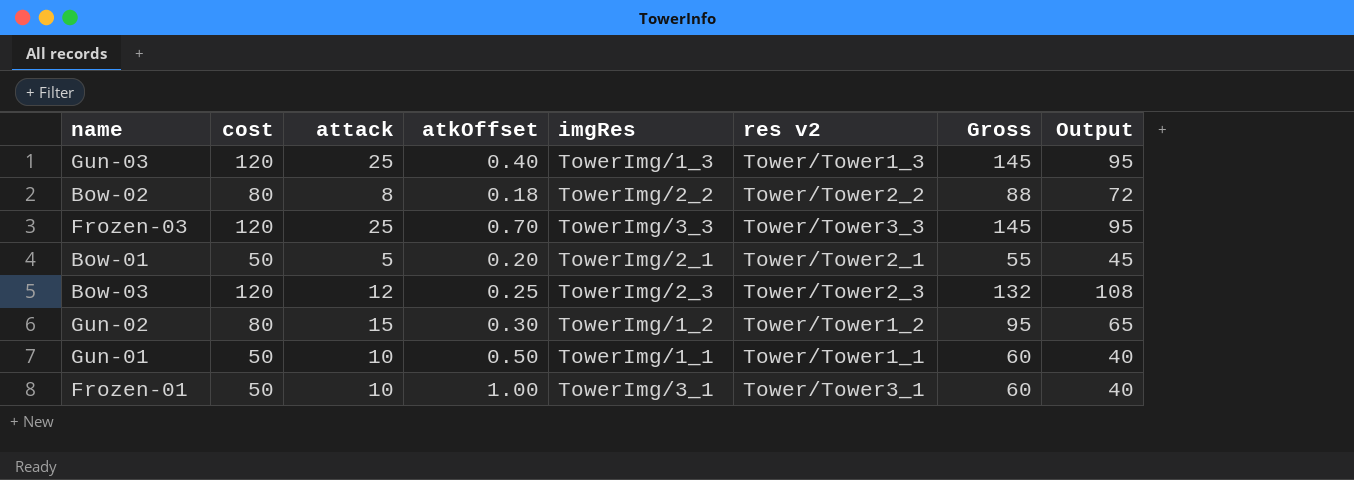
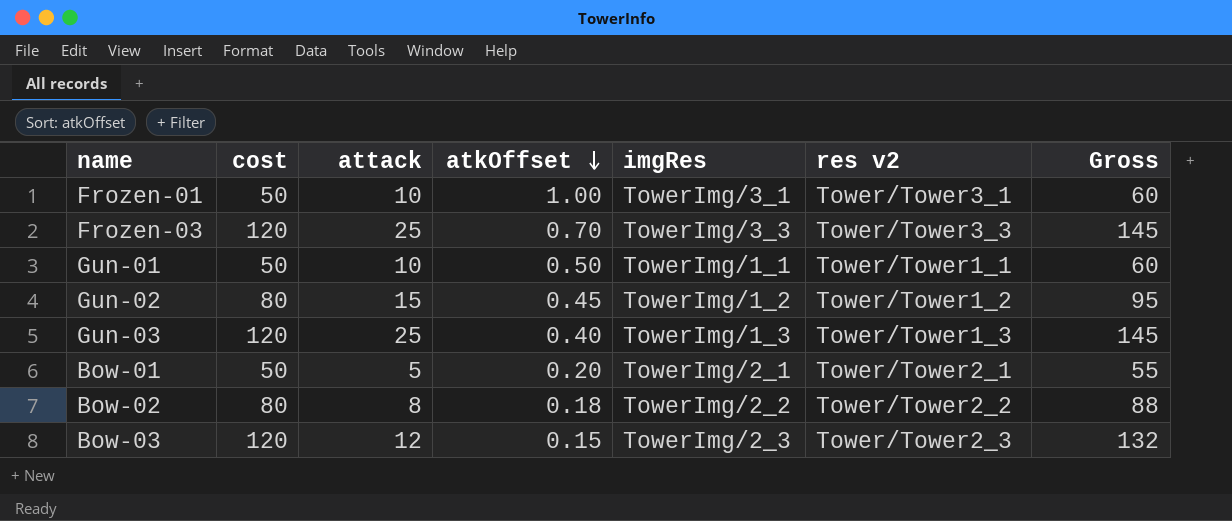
row order: none -> atkOffset descending
column Output | formula: [cost] - [attack] -> none
Gun-02 | atkOffset: 0.30 -> 0.45
Bow-03 | atkOffset: 0.25 -> 0.15

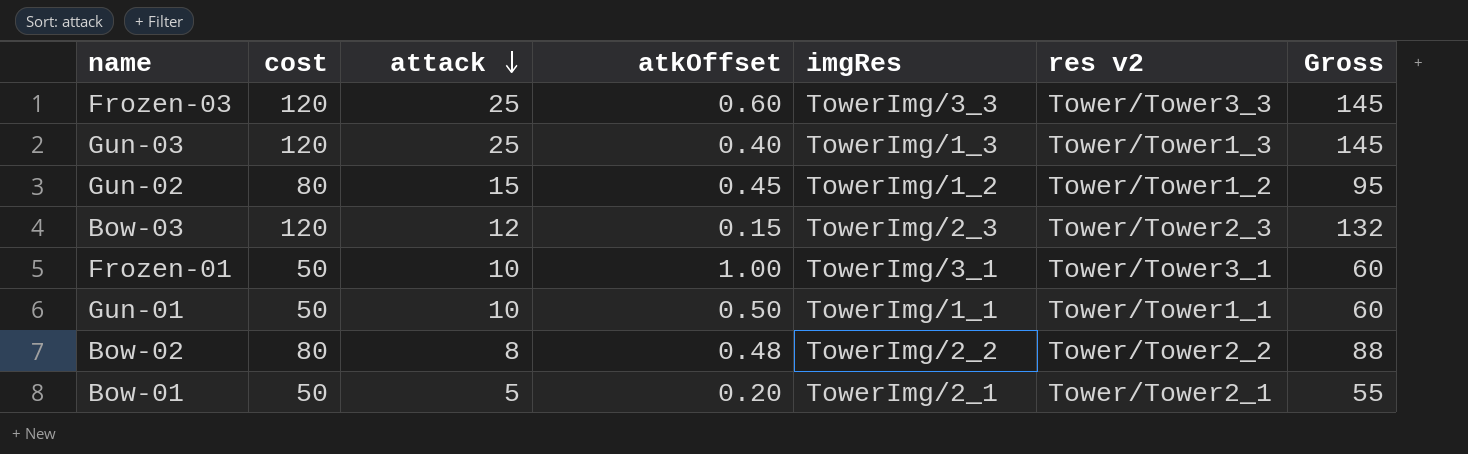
row order: atkOffset descending -> attack descending
Frozen-03 | atkOffset: 0.70 -> 0.60
Bow-02 | atkOffset: 0.18 -> 0.48

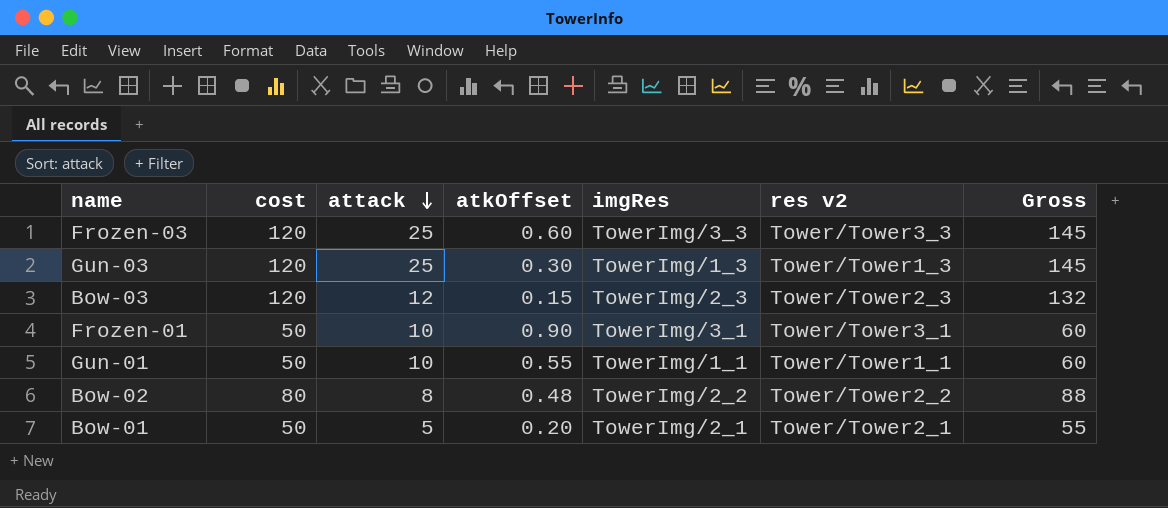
row Gun-02: 80 | 15 | 0.45 | TowerImg/1_2 | Tower/Tower1_2 | 95 -> none
Gun-03 | atkOffset: 0.40 -> 0.30
Frozen-01 | atkOffset: 1.00 -> 0.90
Gun-01 | atkOffset: 0.50 -> 0.55

